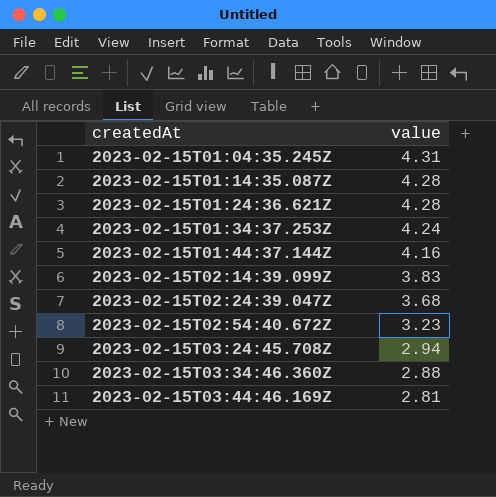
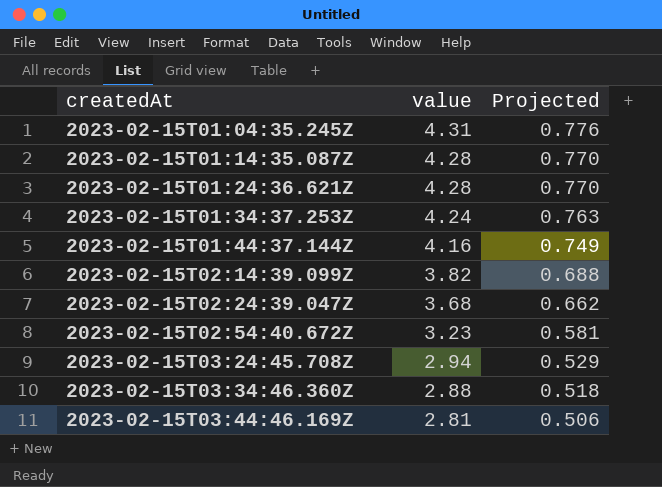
column Projected | formula: none -> [value] * 0.18
2023-02-15T02:14:39.099Z | value: 3.83 -> 3.82

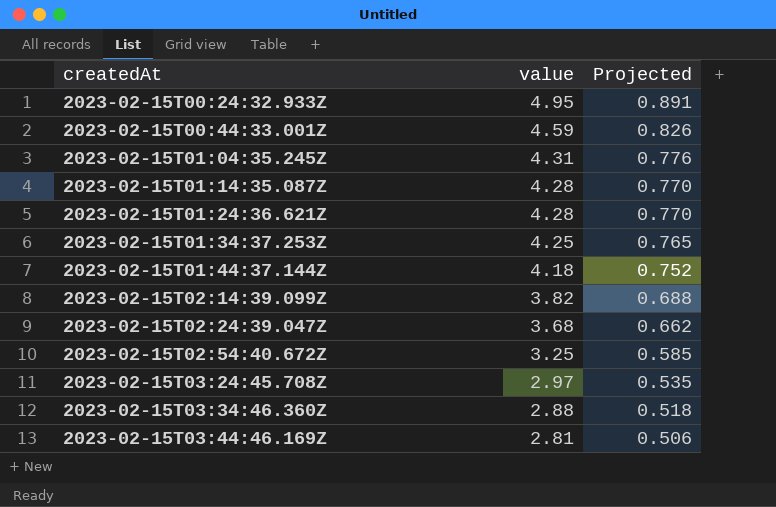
row 2023-02-15T00:24:32.933Z: none -> 4.95 | 0.891
row 2023-02-15T00:44:33.001Z: none -> 4.59 | 0.826
2023-02-15T01:34:37.253Z | value: 4.24 -> 4.25
2023-02-15T01:34:37.253Z | Projected: 0.763 -> 0.765
2023-02-15T01:44:37.144Z | value: 4.16 -> 4.18
2023-02-15T01:44:37.144Z | Projected: 0.749 -> 0.752
2023-02-15T02:54:40.672Z | value: 3.23 -> 3.25
2023-02-15T02:54:40.672Z | Projected: 0.581 -> 0.585
2023-02-15T03:24:45.708Z | value: 2.94 -> 2.97
2023-02-15T03:24:45.708Z | Projected: 0.529 -> 0.535

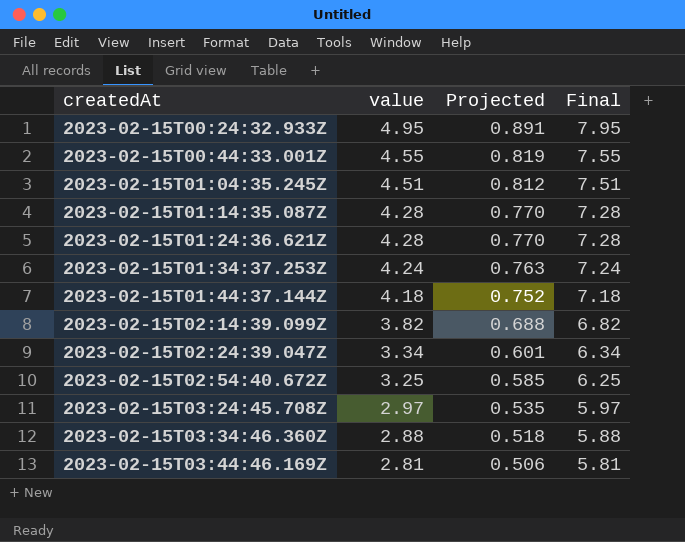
column Final | formula: none -> [value] + 3
2023-02-15T00:44:33.001Z | value: 4.59 -> 4.55
2023-02-15T00:44:33.001Z | Projected: 0.826 -> 0.819
2023-02-15T01:04:35.245Z | value: 4.31 -> 4.51
2023-02-15T01:04:35.245Z | Projected: 0.776 -> 0.812
2023-02-15T01:34:37.253Z | value: 4.25 -> 4.24
2023-02-15T01:34:37.253Z | Projected: 0.765 -> 0.763
2023-02-15T02:24:39.047Z | value: 3.68 -> 3.34
2023-02-15T02:24:39.047Z | Projected: 0.662 -> 0.601

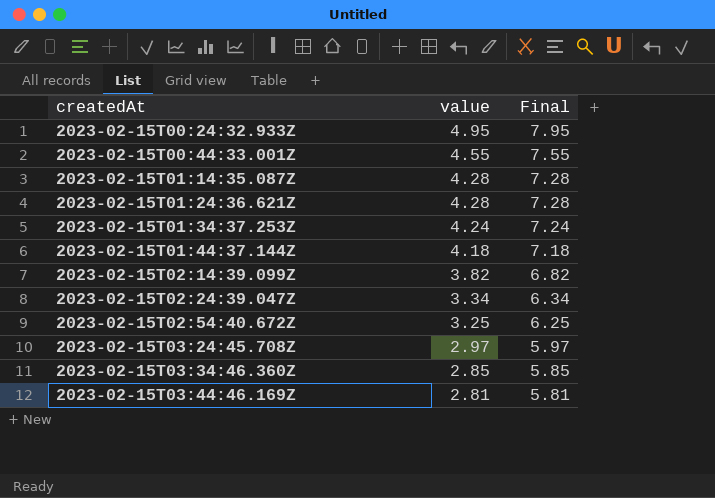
column Projected | formula: [value] * 0.18 -> none
row 2023-02-15T01:04:35.245Z: 4.51 | 0.812 | 7.51 -> none
2023-02-15T03:34:46.360Z | value: 2.88 -> 2.85
2023-02-15T03:34:46.360Z | Final: 5.88 -> 5.85

